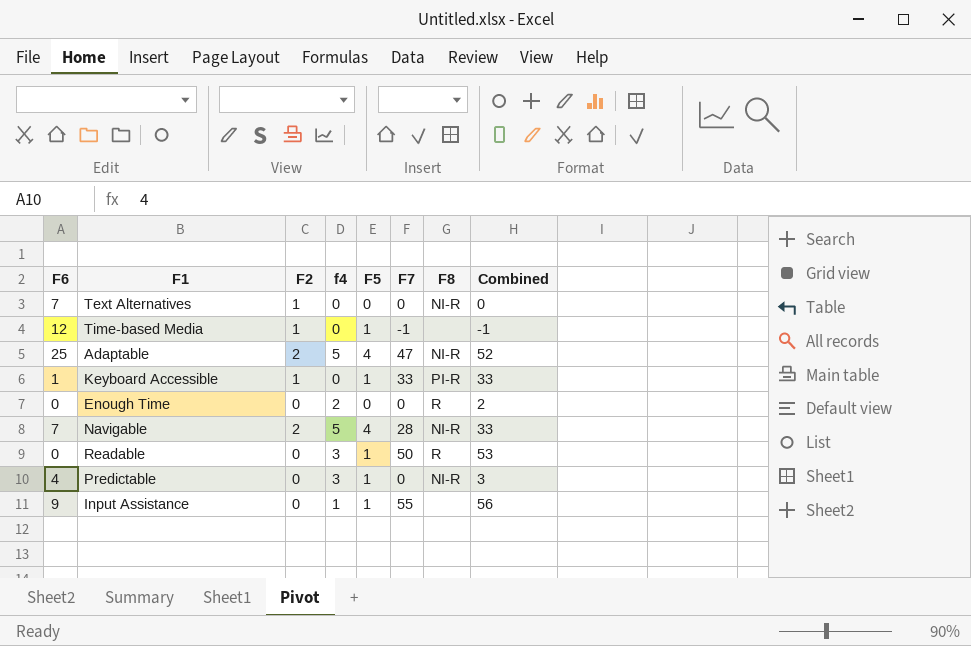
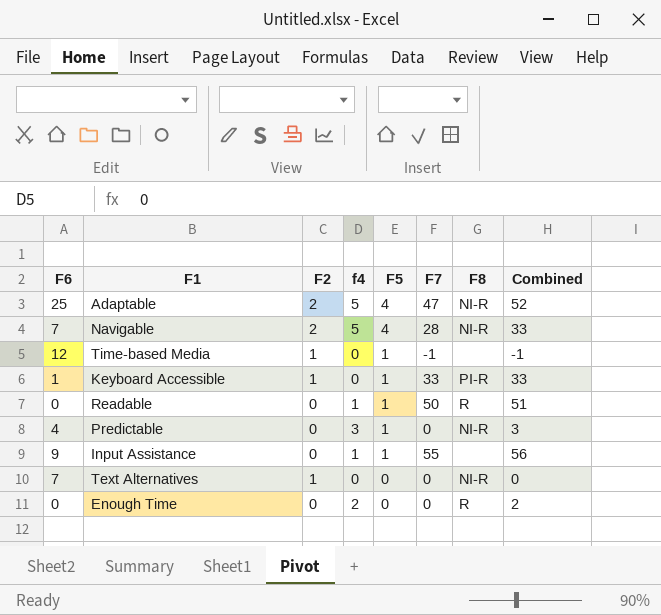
row order: none -> F5 descending
Readable | f4: 3 -> 1
Readable | Combined: 53 -> 51

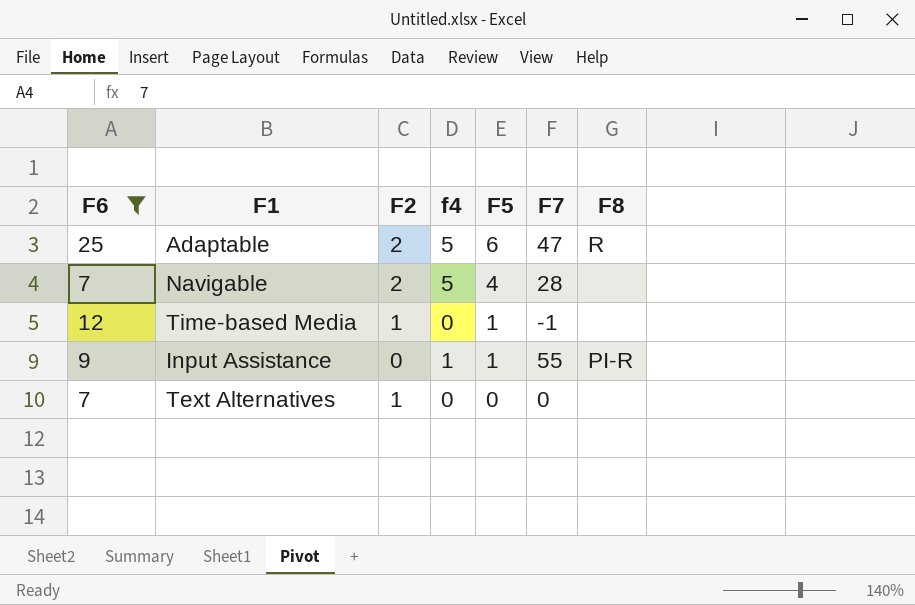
filter: none -> F6 >= 7
column Combined | formula: [f4] + [F7] -> none
Adaptable | F5: 4 -> 6
Adaptable | F8: NI-R -> R
Navigable | F8: NI-R -> none
Input Assistance | F8: none -> PI-R
Text Alternatives | F8: NI-R -> none

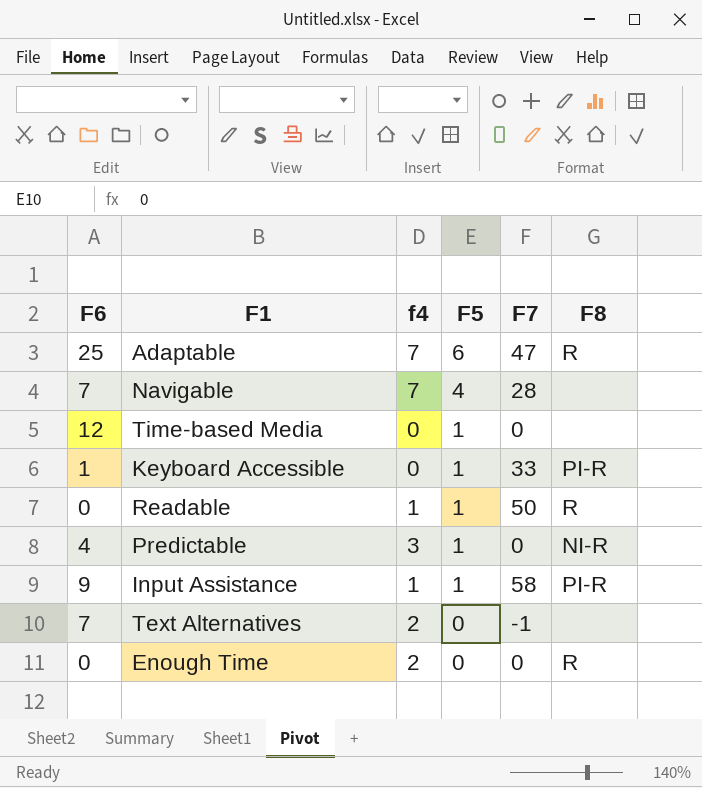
filter: F6 >= 7 -> none
column F2 | position: 3 -> none
Adaptable | f4: 5 -> 7
Navigable | f4: 5 -> 7
Time-based Media | F7: -1 -> 0
Input Assistance | F7: 55 -> 58
Text Alternatives | f4: 0 -> 2
Text Alternatives | F7: 0 -> -1

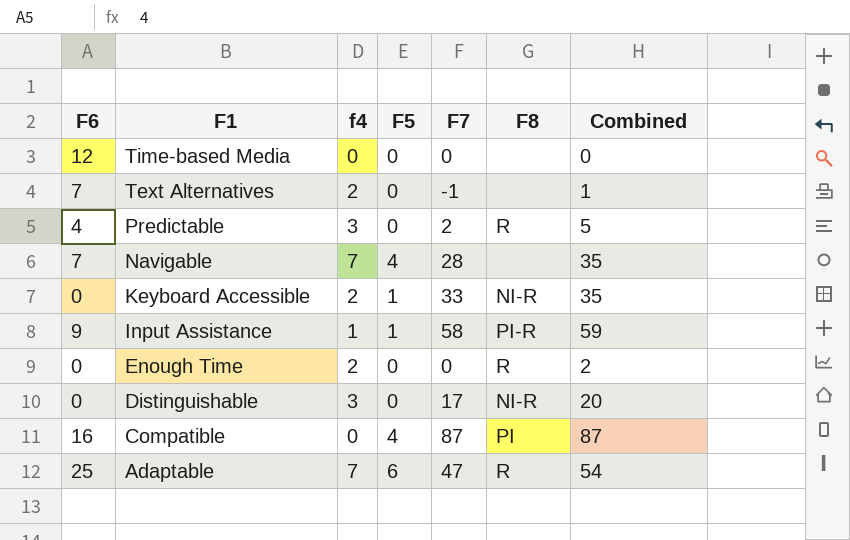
row order: F5 descending -> F1 descending
column Combined | formula: none -> [f4] + [F7]
row Readable: 0 | 1 | 1 | 50 | R -> none
Time-based Media | F5: 1 -> 0
Predictable | F5: 1 -> 0
Predictable | F7: 0 -> 2
Predictable | F8: NI-R -> R
Keyboard Accessible | F6: 1 -> 0
Keyboard Accessible | f4: 0 -> 2
Keyboard Accessible | F8: PI-R -> NI-R
row Distinguishable: none -> 0 | 3 | 0 | 17 | NI-R | 20
row Compatible: none -> 16 | 0 | 4 | 87 | PI | 87

